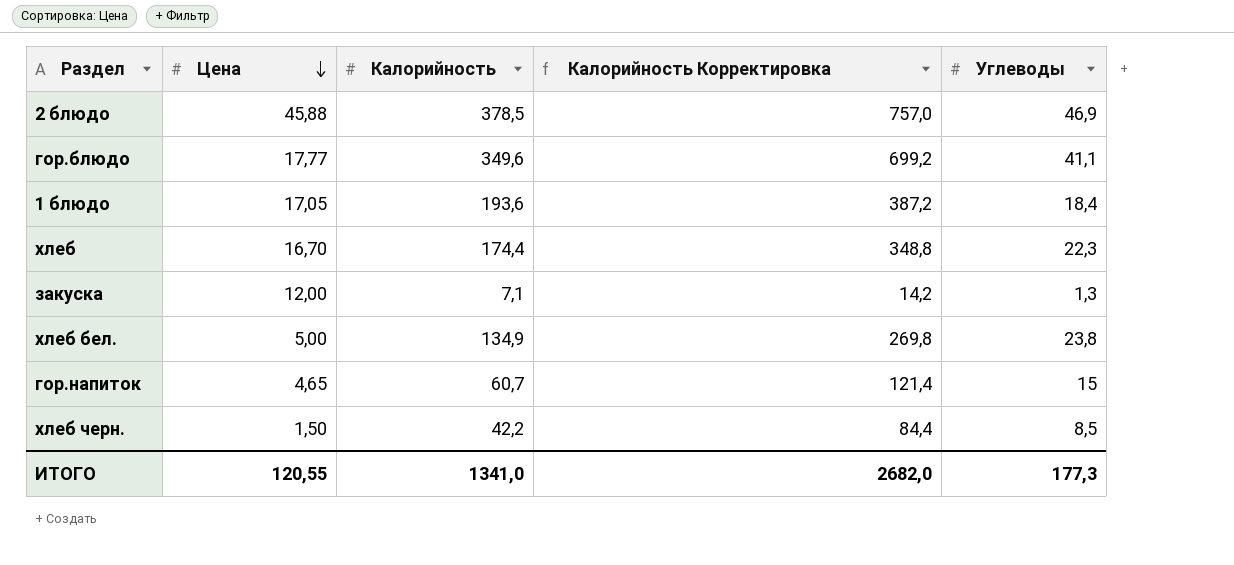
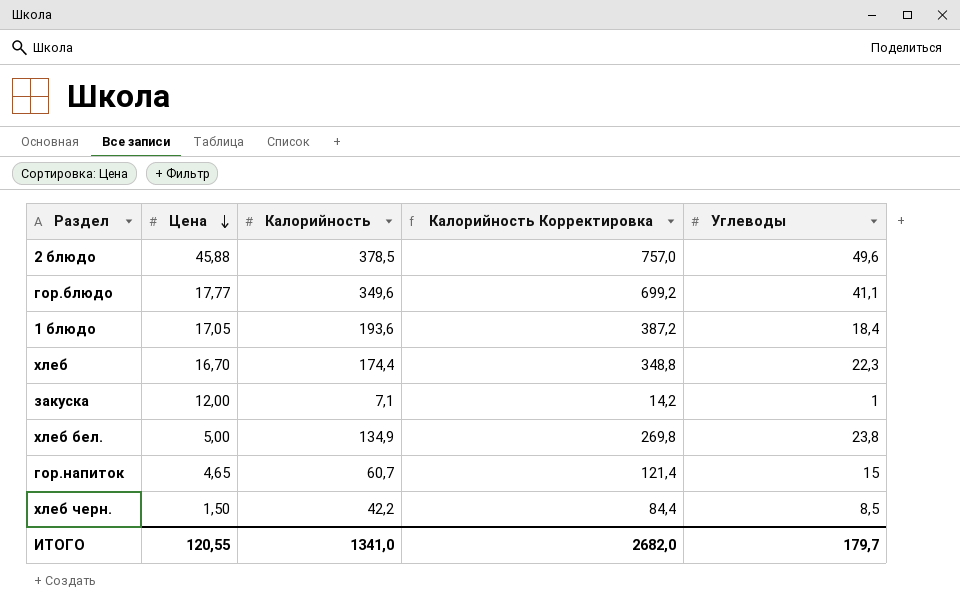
2 блюдо | Углеводы: 46,9 -> 49,6
закуска | Углеводы: 1,3 -> 1
ИТОГО | Углеводы: 177,3 -> 179,7

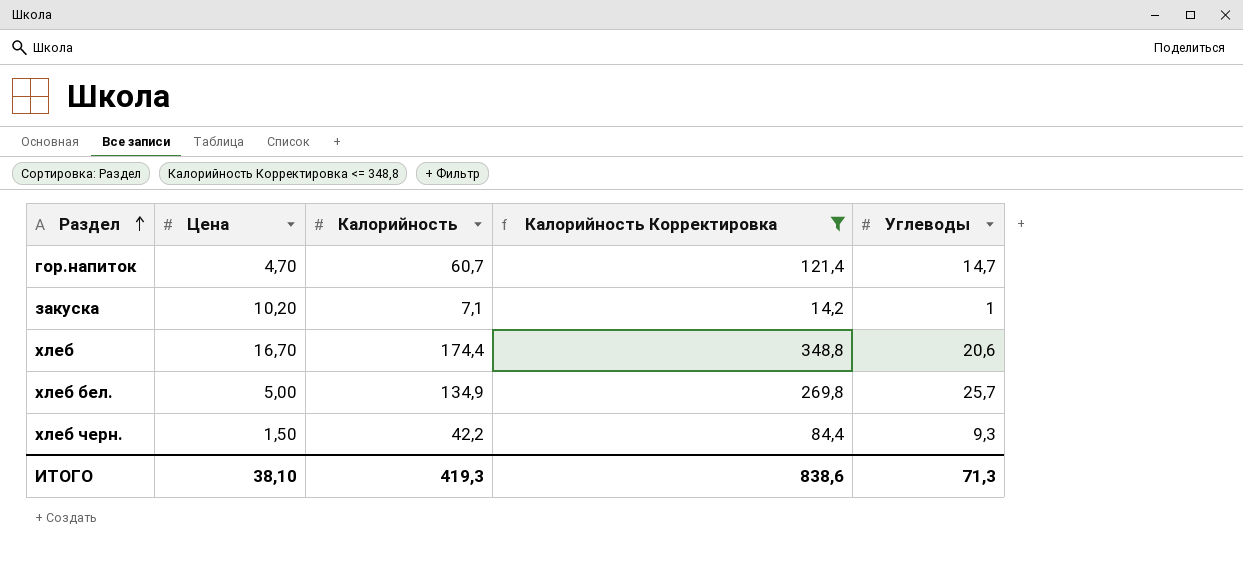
filter: none -> Калорийность Корректировка <= 348,8
row order: Цена descending -> Раздел ascending
гор.напиток | Цена: 4,65 -> 4,70
гор.напиток | Углеводы: 15 -> 14,7
закуска | Цена: 12,00 -> 10,20
хлеб | Углеводы: 22,3 -> 20,6
хлеб бел. | Углеводы: 23,8 -> 25,7
хлеб черн. | Углеводы: 8,5 -> 9,3
ИТОГО | Цена: 120,55 -> 38,10
ИТОГО | Калорийность: 1341,0 -> 419,3
ИТОГО | Калорийность Корректировка: 2682,0 -> 838,6
ИТОГО | Углеводы: 179,7 -> 71,3

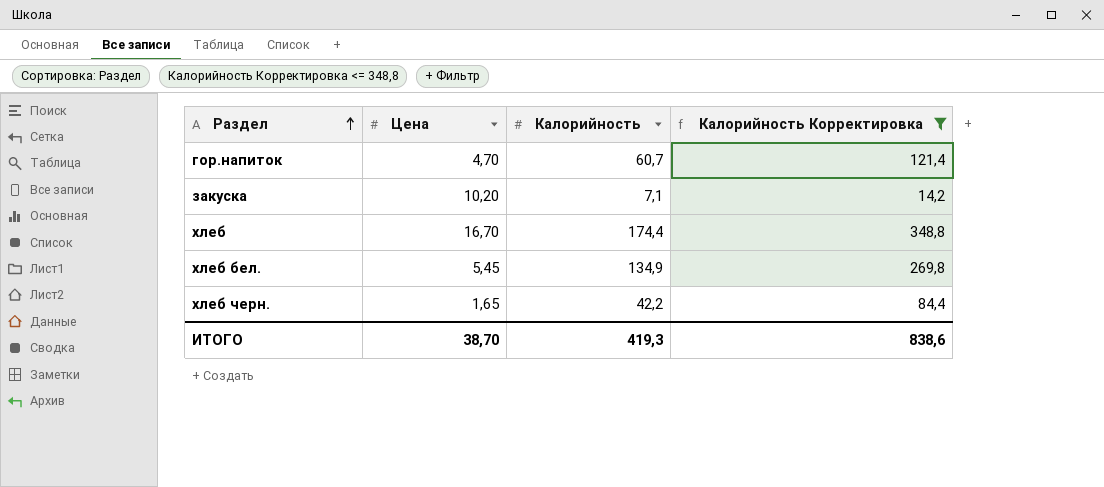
column Углеводы | position: 5 -> none
хлеб бел. | Цена: 5,00 -> 5,45
хлеб черн. | Цена: 1,50 -> 1,65
ИТОГО | Цена: 38,10 -> 38,70

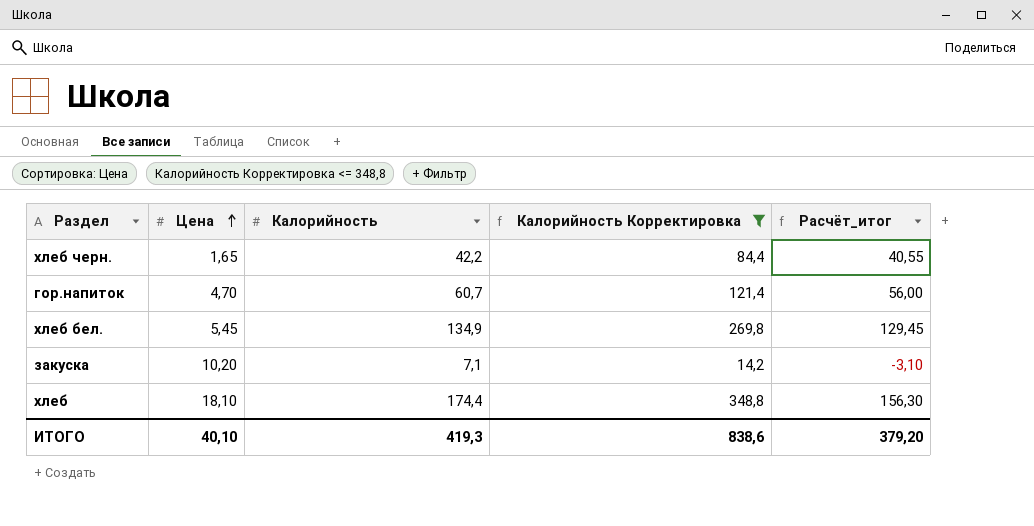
row order: Раздел ascending -> Цена ascending
column Расчёт_итог | formula: none -> [Калорийность] - [Цена]
хлеб | Цена: 16,70 -> 18,10
ИТОГО | Цена: 38,70 -> 40,10

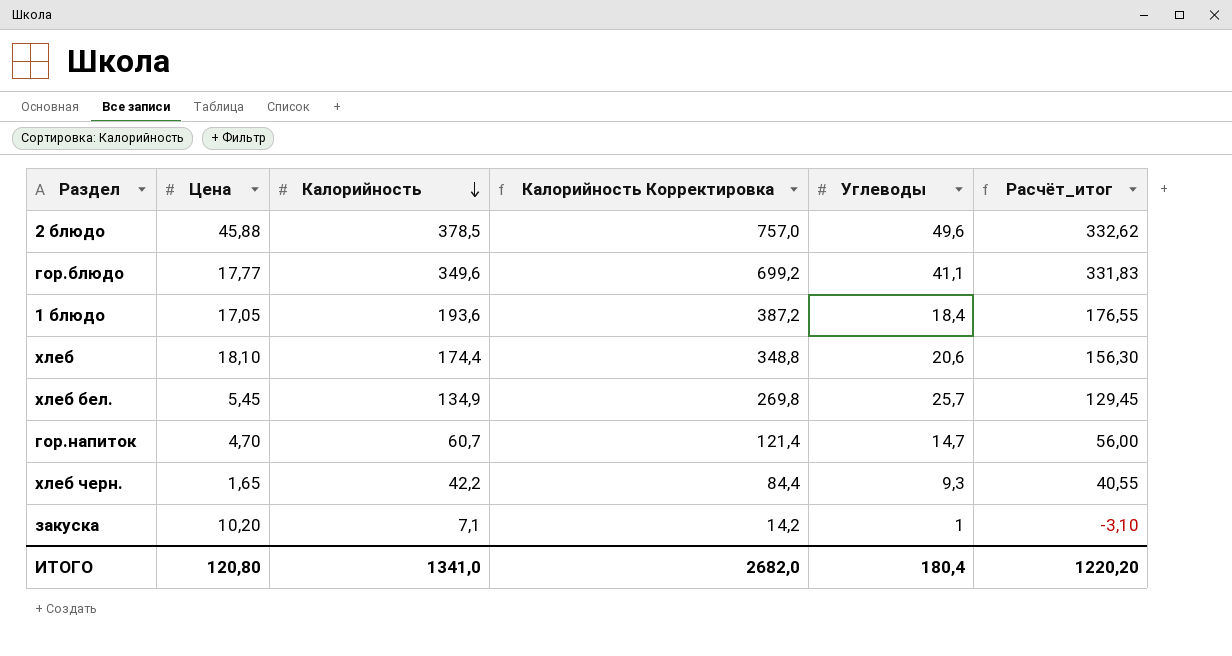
filter: Калорийность Корректировка <= 348,8 -> none
row order: Цена ascending -> Калорийность descending
column Углеводы | position: none -> 5
ИТОГО | Цена: 40,10 -> 120,80
ИТОГО | Калорийность: 419,3 -> 1341,0
ИТОГО | Калорийность Корректировка: 838,6 -> 2682,0
ИТОГО | Расчёт_итог: 379,20 -> 1220,20

